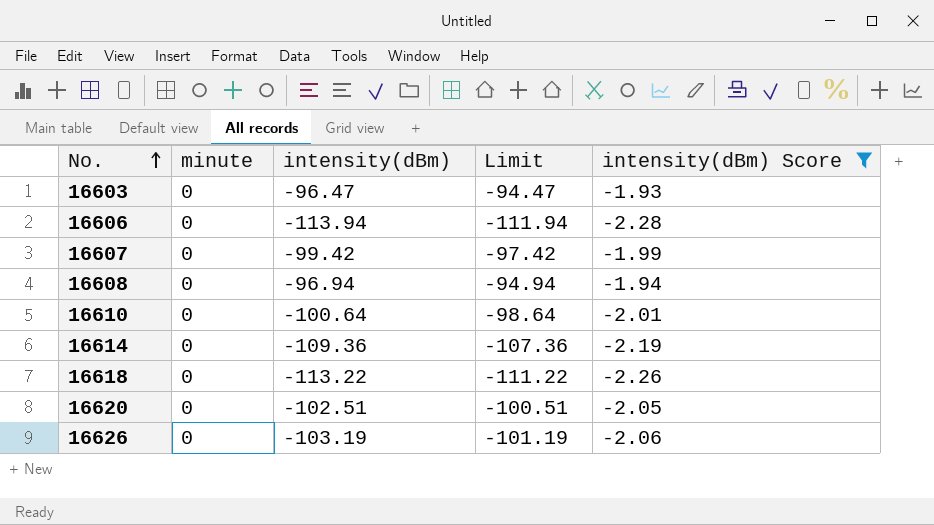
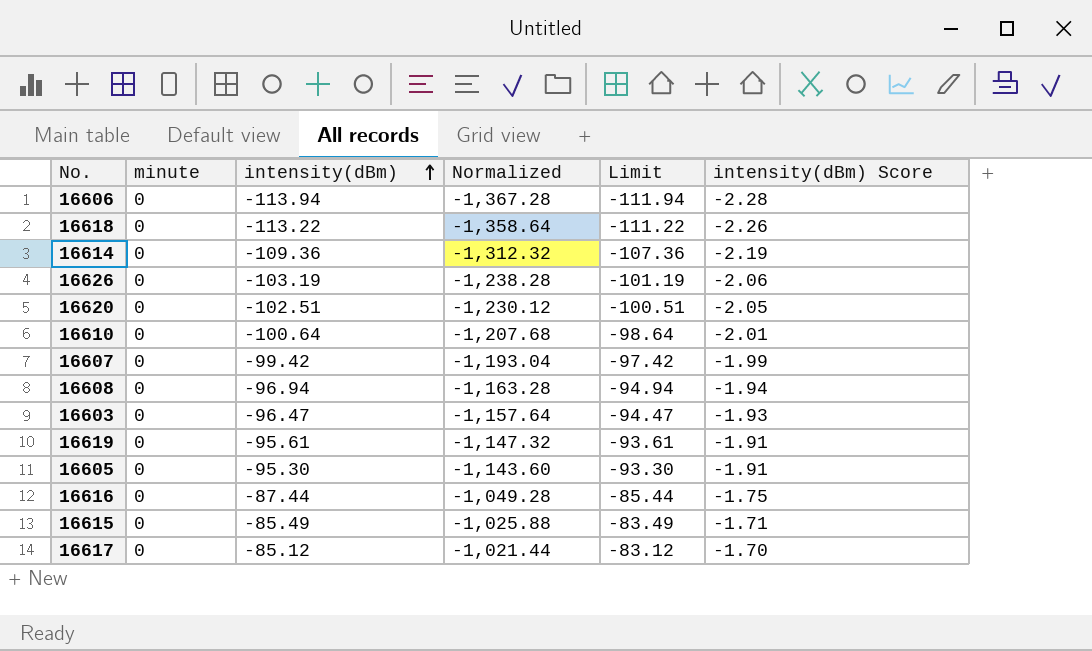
filter: intensity(dBm) Score <= -1.93 -> none
row order: No. ascending -> intensity(dBm) ascending
column Normalized | formula: none -> [intensity(dBm)] * 12

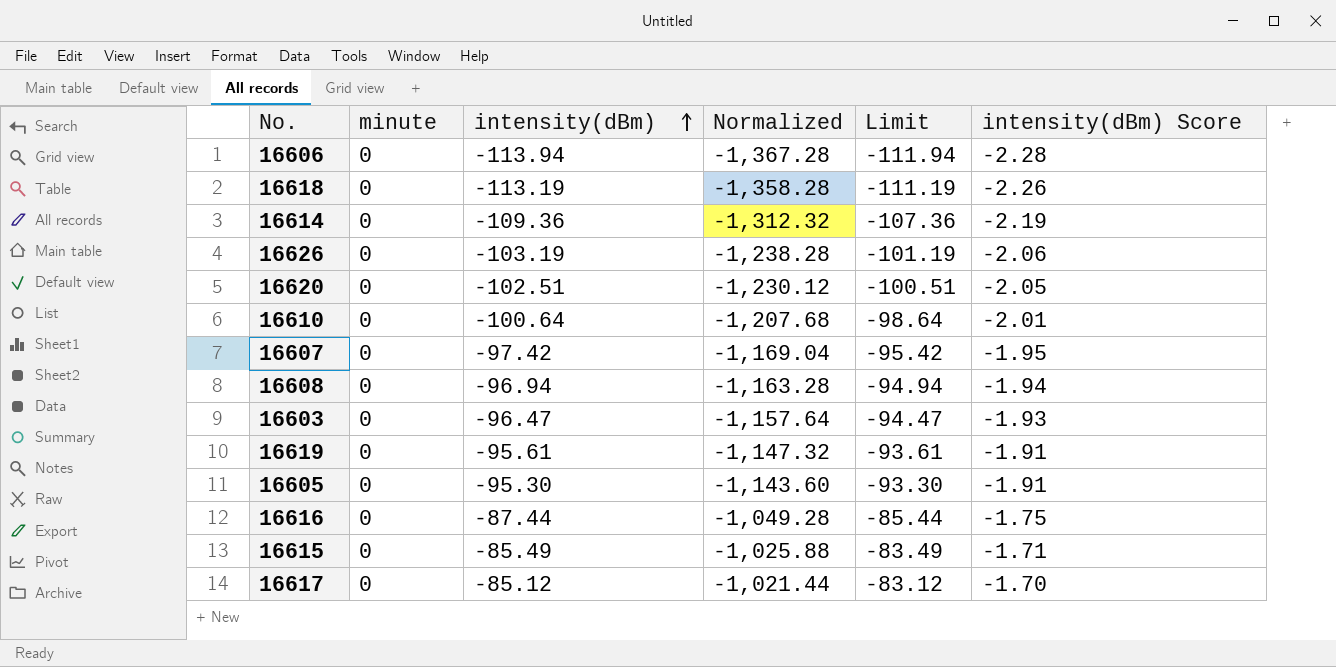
16618 | intensity(dBm): -113.22 -> -113.19
16618 | Normalized: -1,358.64 -> -1,358.28
16618 | Limit: -111.22 -> -111.19
16607 | intensity(dBm): -99.42 -> -97.42
16607 | Normalized: -1,193.04 -> -1,169.04
16607 | Limit: -97.42 -> -95.42
16607 | intensity(dBm) Score: -1.99 -> -1.95

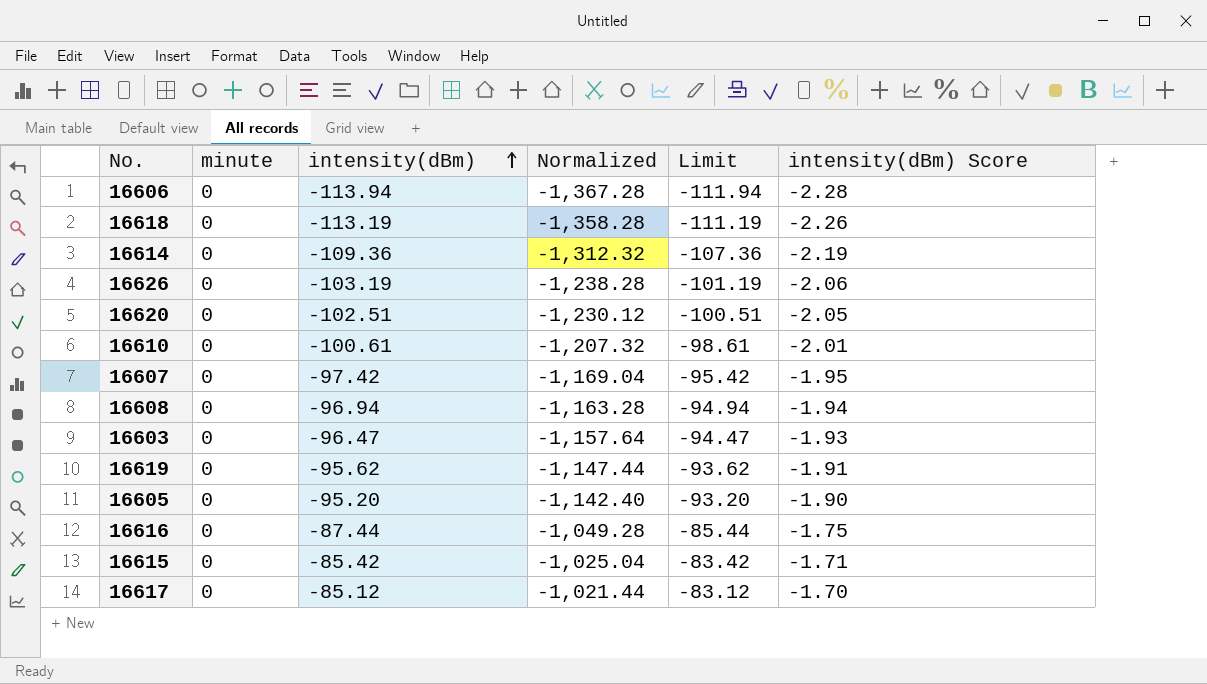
16610 | intensity(dBm): -100.64 -> -100.61
16610 | Normalized: -1,207.68 -> -1,207.32
16610 | Limit: -98.64 -> -98.61
16619 | intensity(dBm): -95.61 -> -95.62
16619 | Normalized: -1,147.32 -> -1,147.44
16619 | Limit: -93.61 -> -93.62
16605 | intensity(dBm): -95.30 -> -95.20
16605 | Normalized: -1,143.60 -> -1,142.40
16605 | Limit: -93.30 -> -93.20
16605 | intensity(dBm) Score: -1.91 -> -1.90
16615 | intensity(dBm): -85.49 -> -85.42
16615 | Normalized: -1,025.88 -> -1,025.04
16615 | Limit: -83.49 -> -83.42

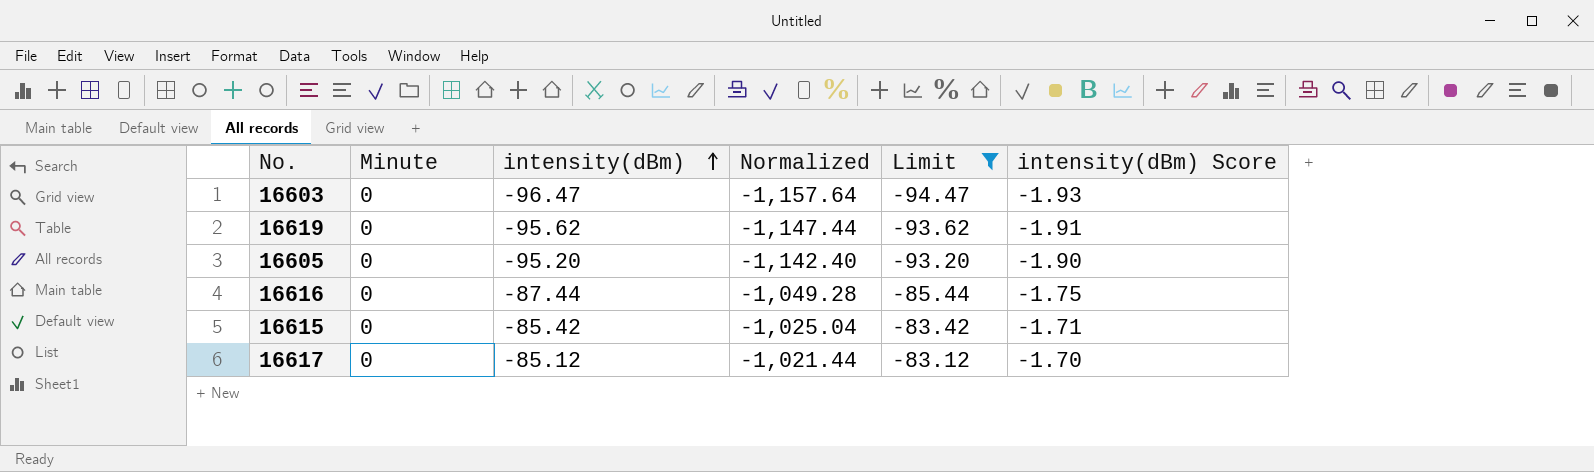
filter: none -> Limit >= -94.47
column name: minute -> Minute

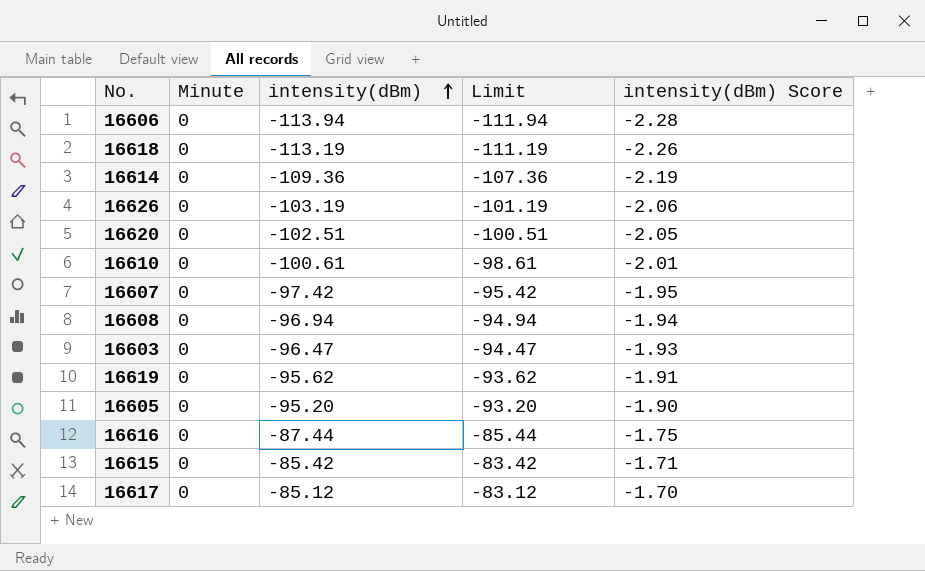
filter: Limit >= -94.47 -> none
column Normalized | formula: [intensity(dBm)] * 12 -> none

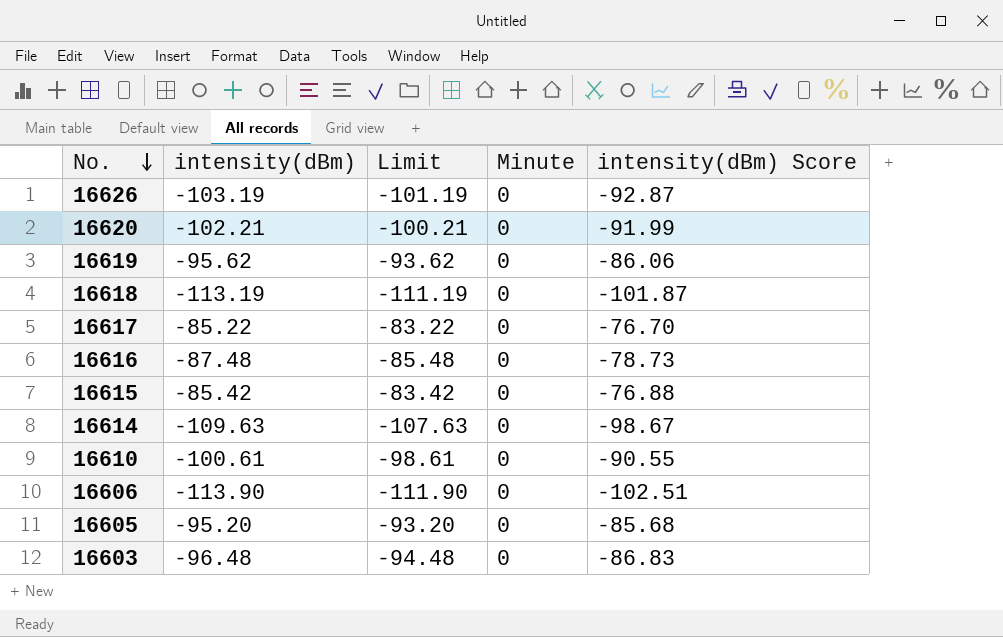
row order: intensity(dBm) ascending -> No. descending
column Minute | position: 2 -> 4
column intensity(dBm) Score | formula: [intensity(dBm)] * 0.02 -> [intensity(dBm)] * 0.9
row 16607: 0 | -97.42 | -95.42 | -1.95 -> none
row 16608: 0 | -96.94 | -94.94 | -1.94 -> none
16620 | intensity(dBm): -102.51 -> -102.21
16620 | Limit: -100.51 -> -100.21
16617 | intensity(dBm): -85.12 -> -85.22
16617 | Limit: -83.12 -> -83.22
16616 | intensity(dBm): -87.44 -> -87.48
16616 | Limit: -85.44 -> -85.48
16614 | intensity(dBm): -109.36 -> -109.63
16614 | Limit: -107.36 -> -107.63
16606 | intensity(dBm): -113.94 -> -113.90
16606 | Limit: -111.94 -> -111.90
16603 | intensity(dBm): -96.47 -> -96.48
16603 | Limit: -94.47 -> -94.48

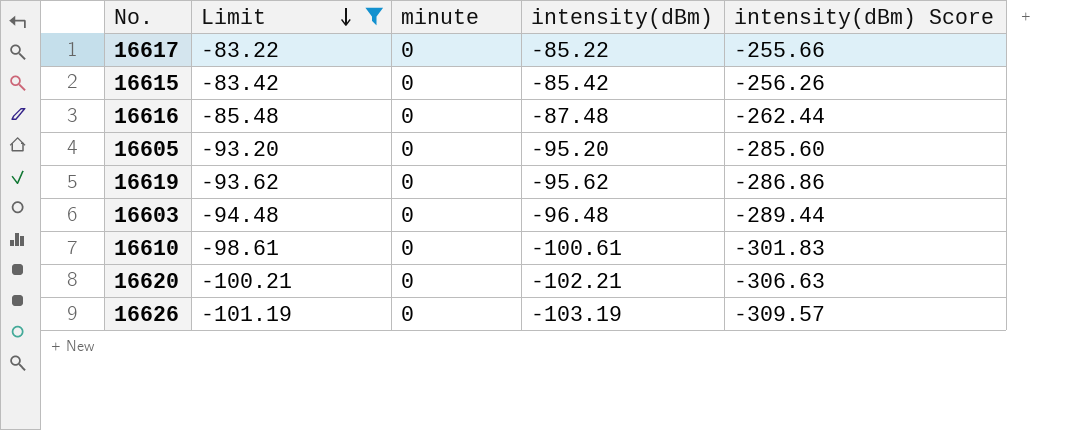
filter: none -> Limit >= -101.19
row order: No. descending -> Limit descending
column name: Minute -> minute
column intensity(dBm) | position: 2 -> 4
column intensity(dBm) Score | formula: [intensity(dBm)] * 0.9 -> [intensity(dBm)] * 3

